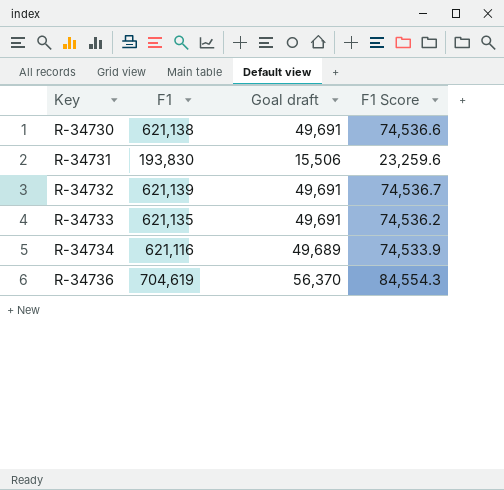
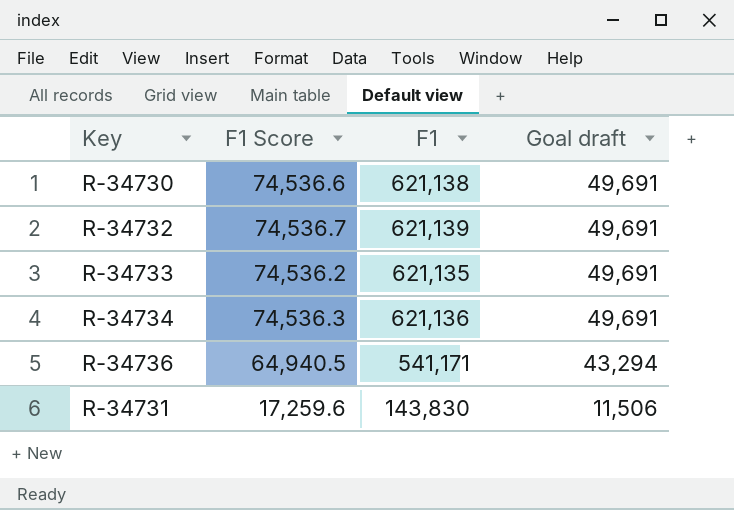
row order: Key ascending -> Goal draft descending
column F1 Score | position: 4 -> 2
R-34734 | F1 Score: 74,533.9 -> 74,536.3
R-34734 | F1: 621,116 -> 621,136
R-34734 | Goal draft: 49,689 -> 49,691
R-34736 | F1 Score: 84,554.3 -> 64,940.5
R-34736 | F1: 704,619 -> 541,171
R-34736 | Goal draft: 56,370 -> 43,294
R-34731 | F1 Score: 23,259.6 -> 17,259.6
R-34731 | F1: 193,830 -> 143,830
R-34731 | Goal draft: 15,506 -> 11,506

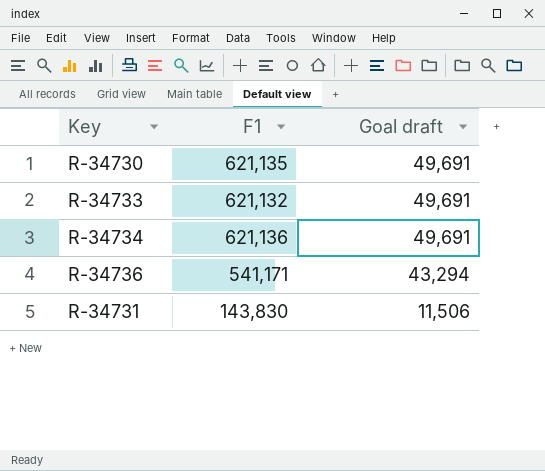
column F1 Score | formula: [F1] * 0.12 -> none
row R-34732: 74,536.7 | 621,139 | 49,691 -> none
R-34730 | F1: 621,138 -> 621,135
R-34733 | F1: 621,135 -> 621,132

